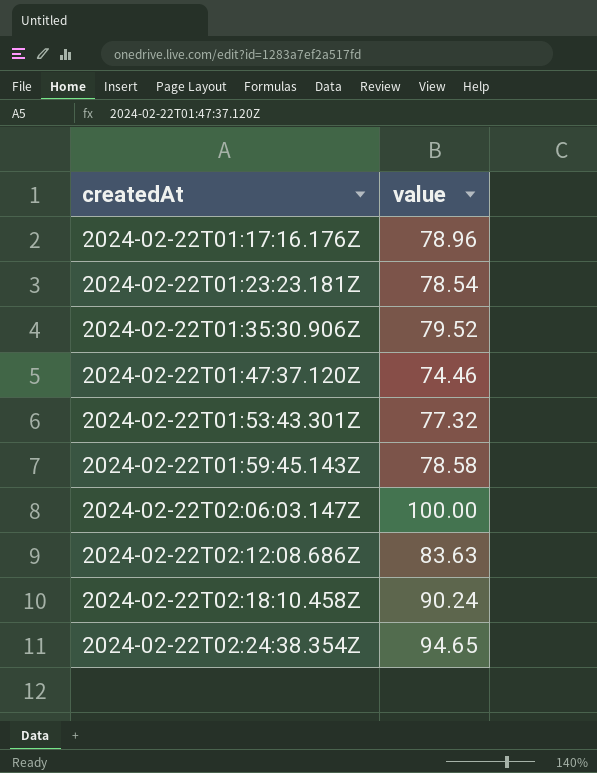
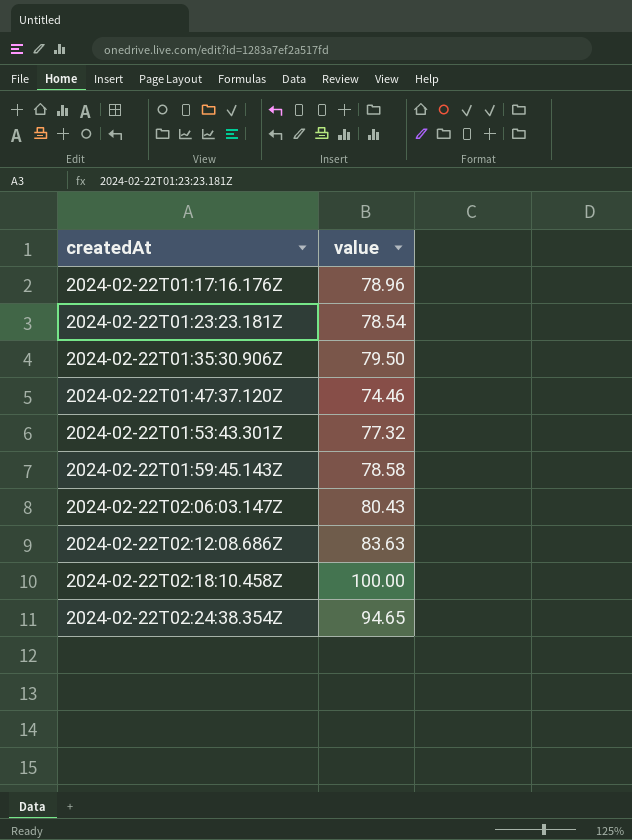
2024-02-22T01:35:30.906Z | value: 79.52 -> 79.50
2024-02-22T02:06:03.147Z | value: 100.00 -> 80.43
2024-02-22T02:18:10.458Z | value: 90.24 -> 100.00

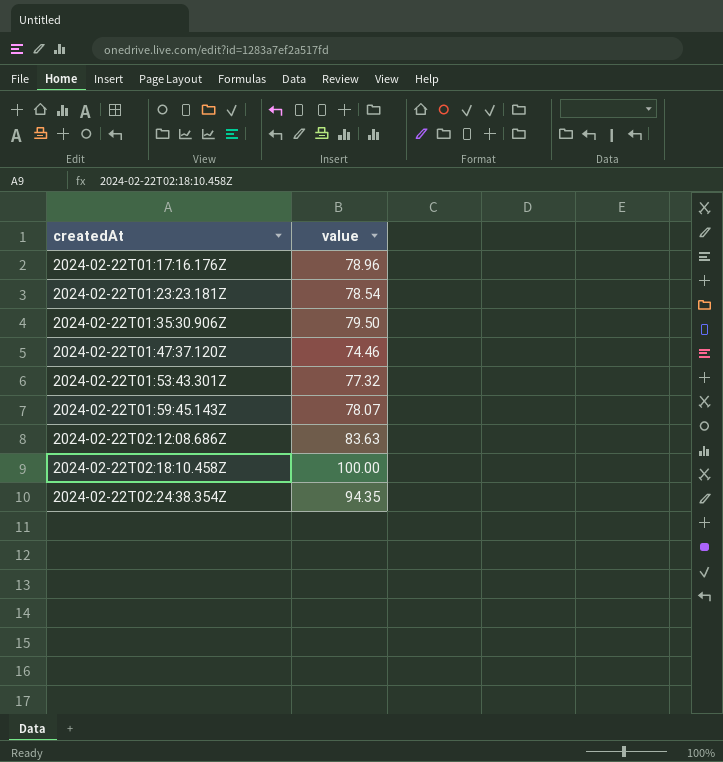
row 2024-02-22T02:06:03.147Z: 80.43 -> none
2024-02-22T01:59:45.143Z | value: 78.58 -> 78.07
2024-02-22T02:24:38.354Z | value: 94.65 -> 94.35

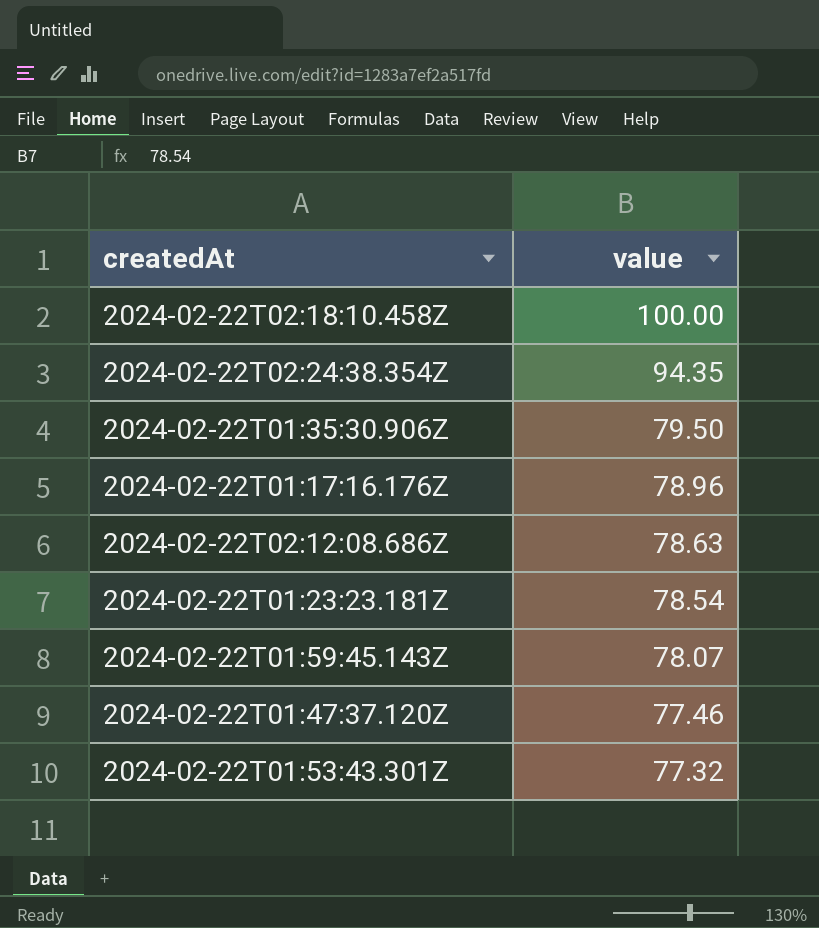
row order: createdAt ascending -> value descending
2024-02-22T02:12:08.686Z | value: 83.63 -> 78.63
2024-02-22T01:47:37.120Z | value: 74.46 -> 77.46

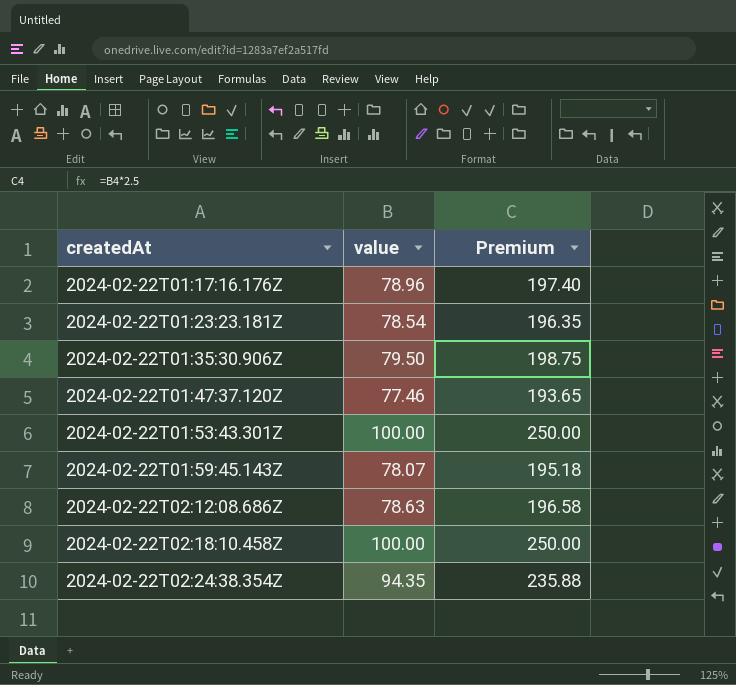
row order: value descending -> createdAt ascending
column Premium | formula: none -> [value] * 2.5
2024-02-22T01:53:43.301Z | value: 77.32 -> 100.00

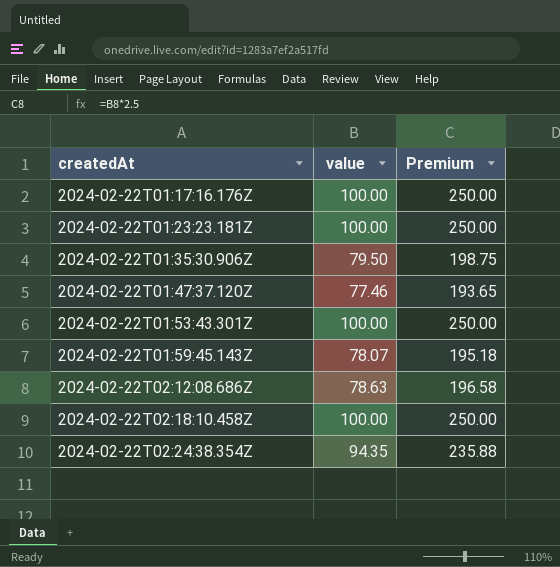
2024-02-22T01:17:16.176Z | value: 78.96 -> 100.00
2024-02-22T01:17:16.176Z | Premium: 197.40 -> 250.00
2024-02-22T01:23:23.181Z | value: 78.54 -> 100.00
2024-02-22T01:23:23.181Z | Premium: 196.35 -> 250.00

